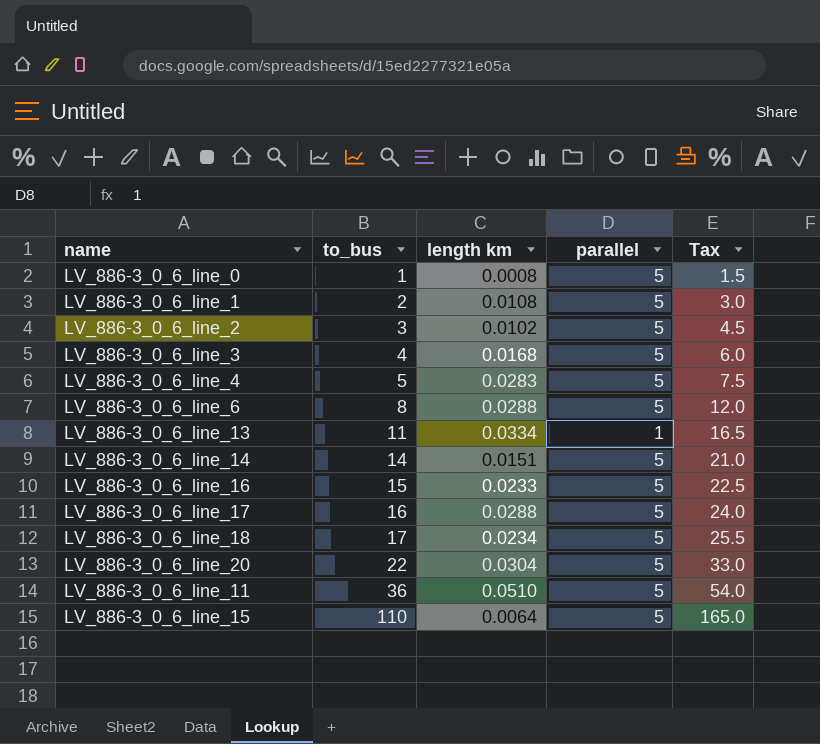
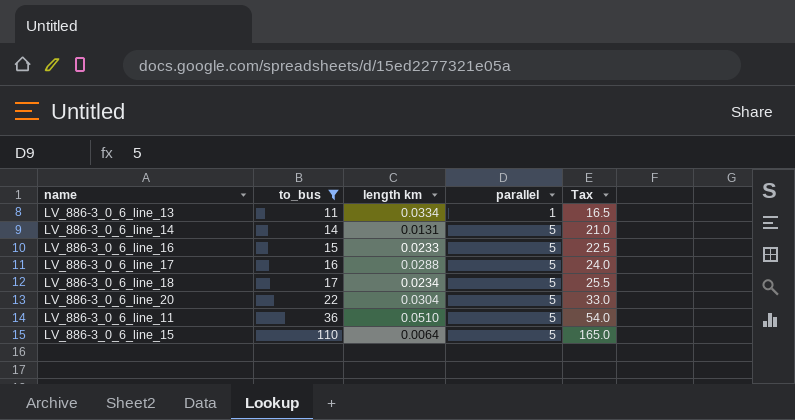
filter: none -> to_bus >= 11
LV_886-3_0_6_line_14 | length km: 0.0151 -> 0.0131

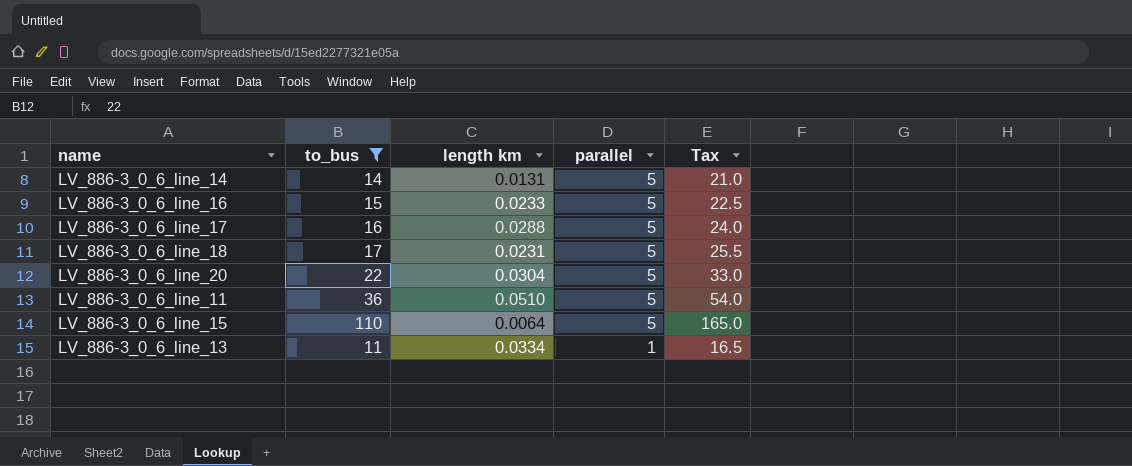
row order: to_bus ascending -> parallel descending
LV_886-3_0_6_line_18 | length km: 0.0234 -> 0.0231

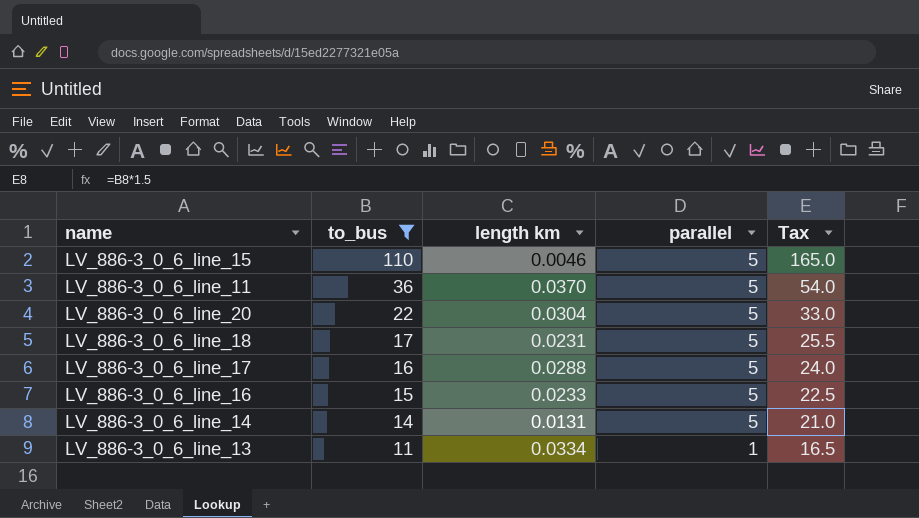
row order: parallel descending -> to_bus descending
LV_886-3_0_6_line_15 | length km: 0.0064 -> 0.0046
LV_886-3_0_6_line_11 | length km: 0.0510 -> 0.0370

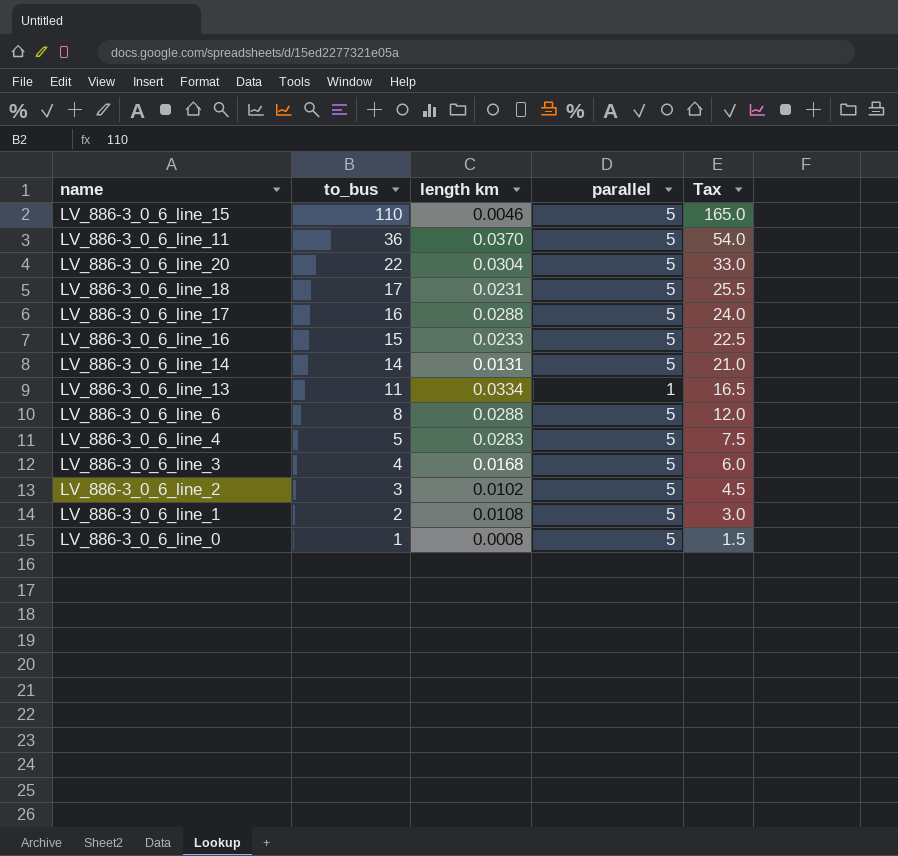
filter: to_bus >= 11 -> none

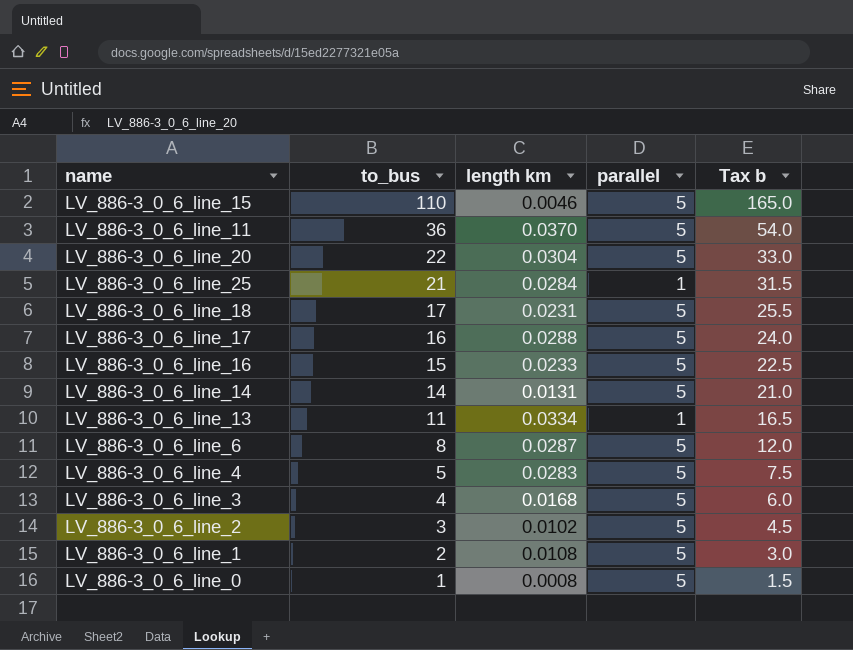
column name: Tax -> Tax b
row LV_886-3_0_6_line_25: none -> 21 | 0.0284 | 1 | 31.5
LV_886-3_0_6_line_6 | length km: 0.0288 -> 0.0287

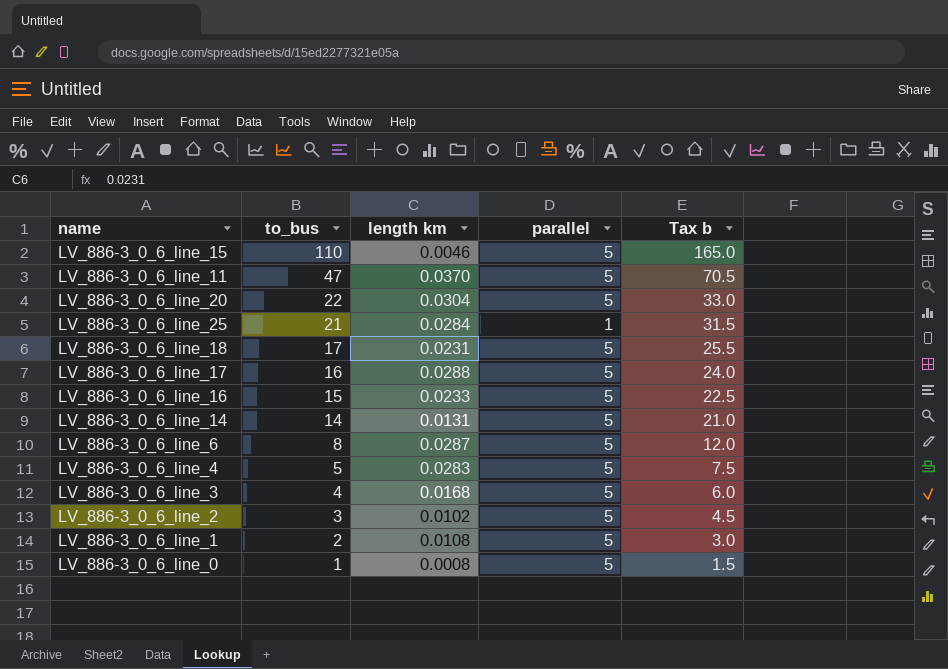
row LV_886-3_0_6_line_13: 11 | 0.0334 | 1 | 16.5 -> none
LV_886-3_0_6_line_11 | to_bus: 36 -> 47
LV_886-3_0_6_line_11 | Tax b: 54.0 -> 70.5

